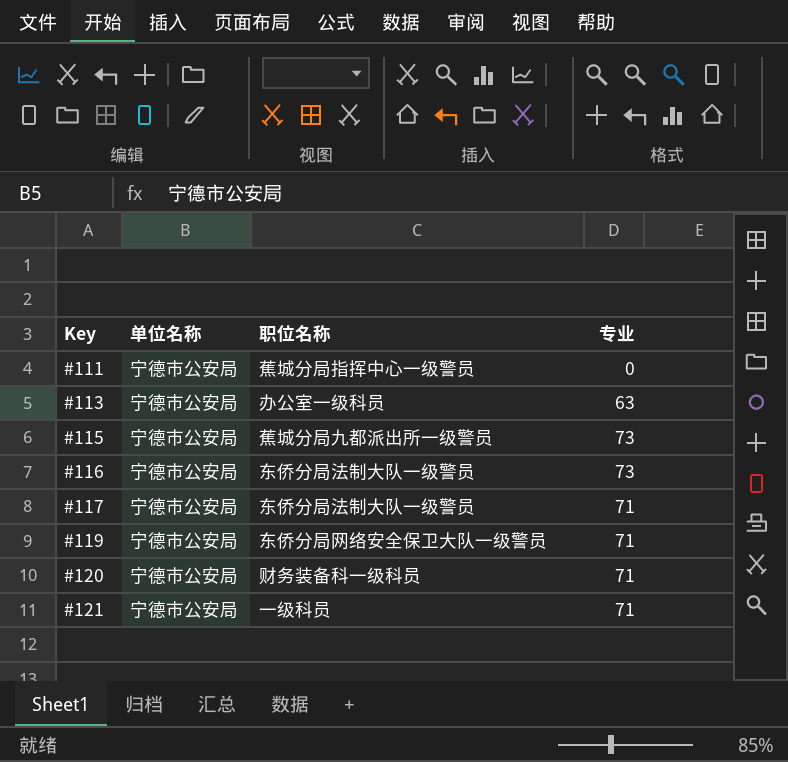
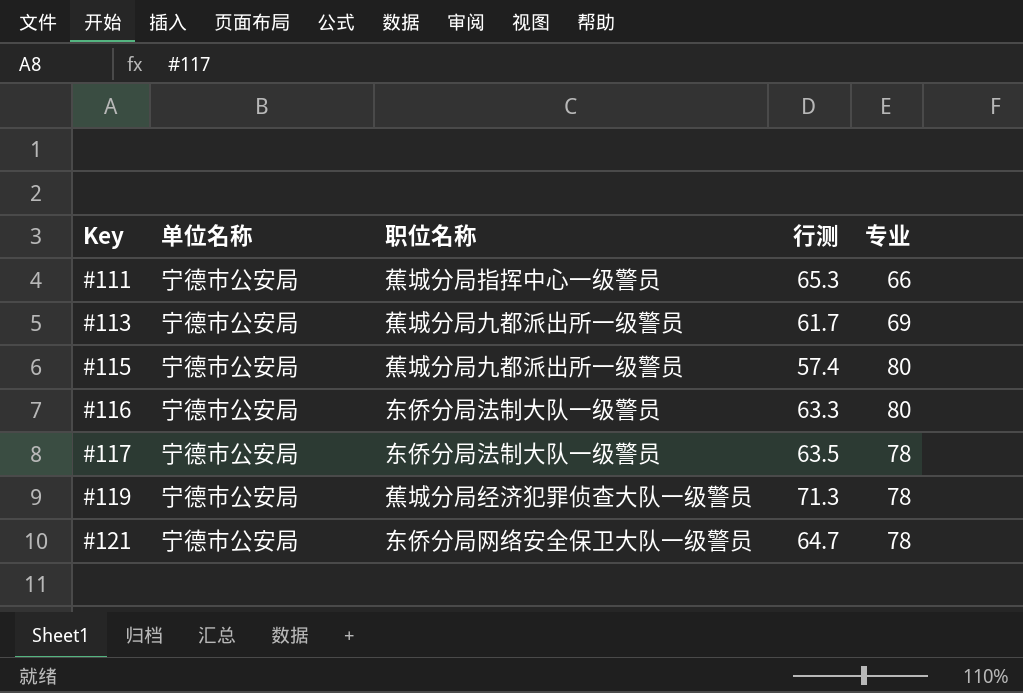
column 行测 | position: none -> 4
row #120: 宁德市公安局 | 财务装备科一级科员 | 71 -> none
#111 | 专业: 0 -> 66
#113 | 职位名称: 办公室一级科员 -> 蕉城分局九都派出所一级警员
#113 | 专业: 63 -> 69
#115 | 专业: 73 -> 80
#116 | 专业: 73 -> 80
#117 | 专业: 71 -> 78
#119 | 职位名称: 东侨分局网络安全保卫大队一级警员 -> 蕉城分局经济犯罪侦查大队一级警员
#119 | 专业: 71 -> 78
#121 | 职位名称: 一级科员 -> 东侨分局网络安全保卫大队一级警员
#121 | 专业: 71 -> 78

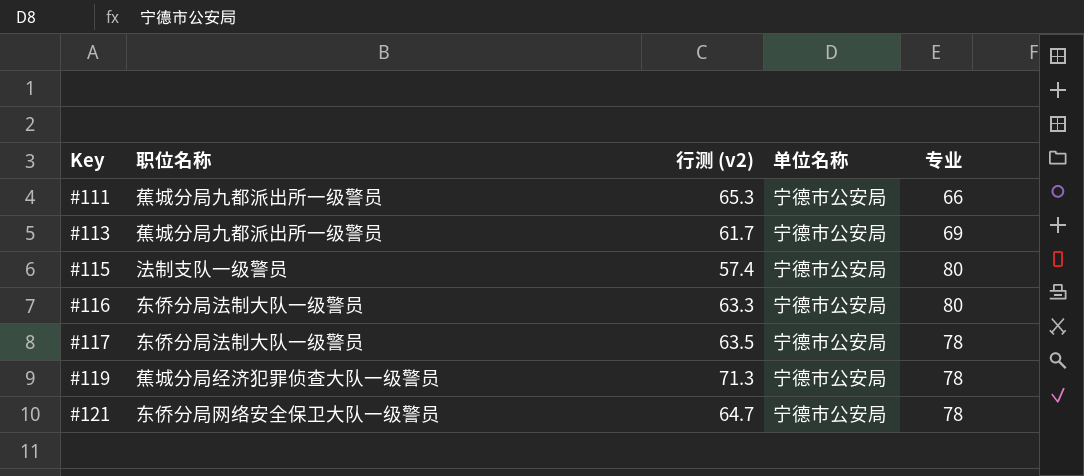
column name: 行测 -> 行测 (v2)
column 单位名称 | position: 2 -> 4
#111 | 职位名称: 蕉城分局指挥中心一级警员 -> 蕉城分局九都派出所一级警员
#115 | 职位名称: 蕉城分局九都派出所一级警员 -> 法制支队一级警员

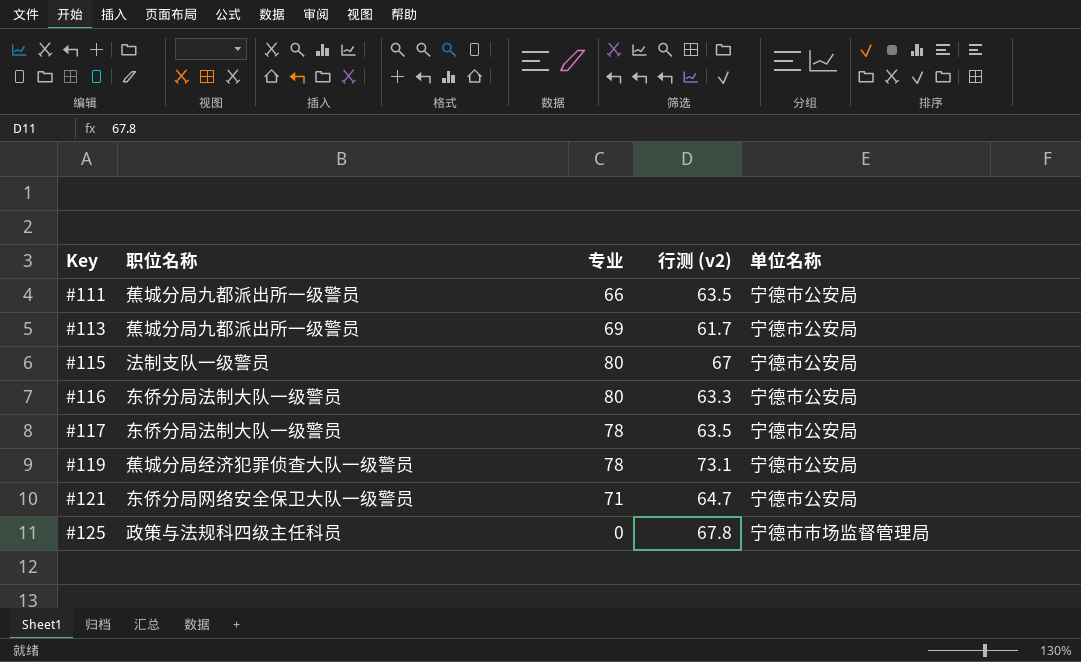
column 专业 | position: 5 -> 3
#111 | 行测 (v2): 65.3 -> 63.5
#115 | 行测 (v2): 57.4 -> 67
#119 | 行测 (v2): 71.3 -> 73.1
#121 | 专业: 78 -> 71
row #125: none -> 政策与法规科四级主任科员 | 0 | 67.8 | 宁德市市场监督管理局

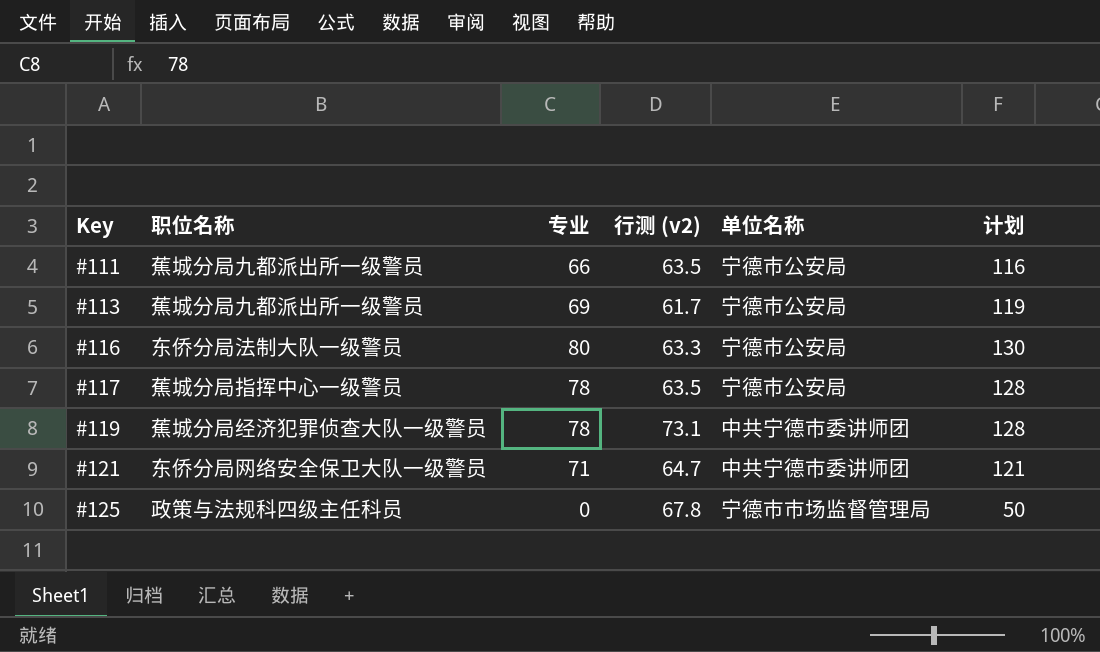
column 计划 | formula: none -> [专业] + 50
row #115: 法制支队一级警员 | 80 | 67 | 宁德市公安局 -> none
#117 | 职位名称: 东侨分局法制大队一级警员 -> 蕉城分局指挥中心一级警员
#119 | 单位名称: 宁德市公安局 -> 中共宁德市委讲师团
#121 | 单位名称: 宁德市公安局 -> 中共宁德市委讲师团

